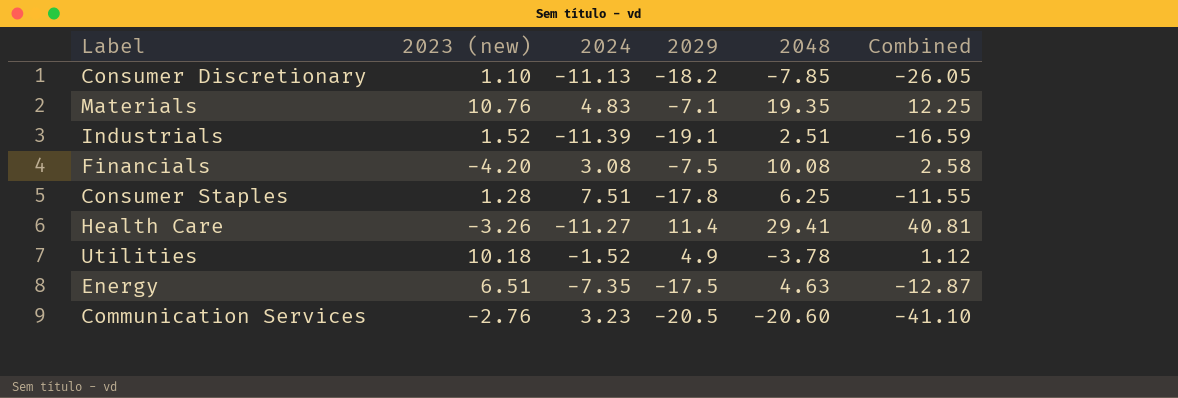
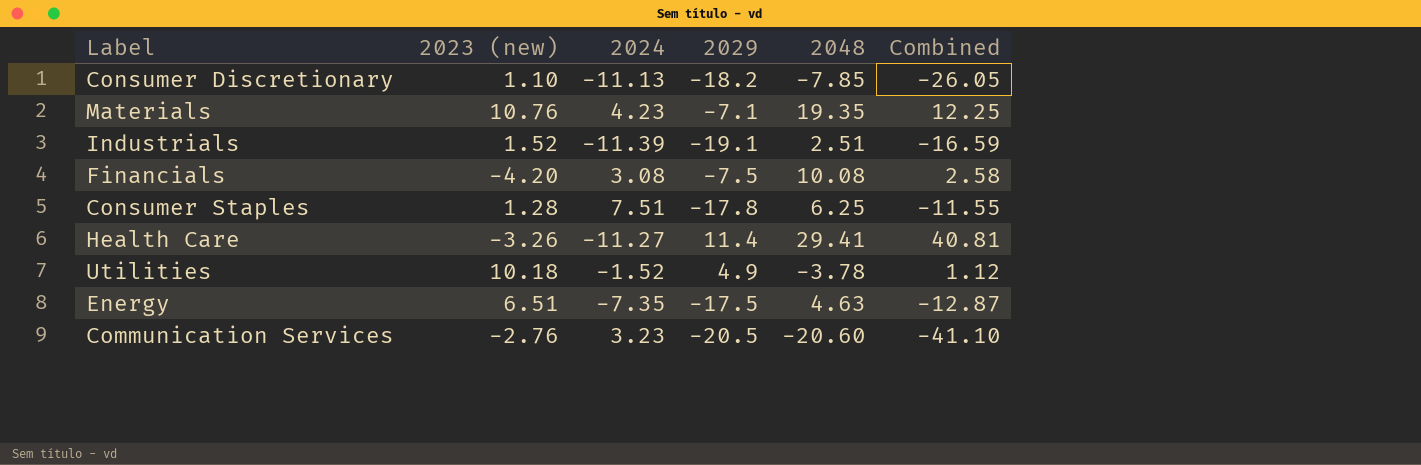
Materials | 2024: 4.83 -> 4.23

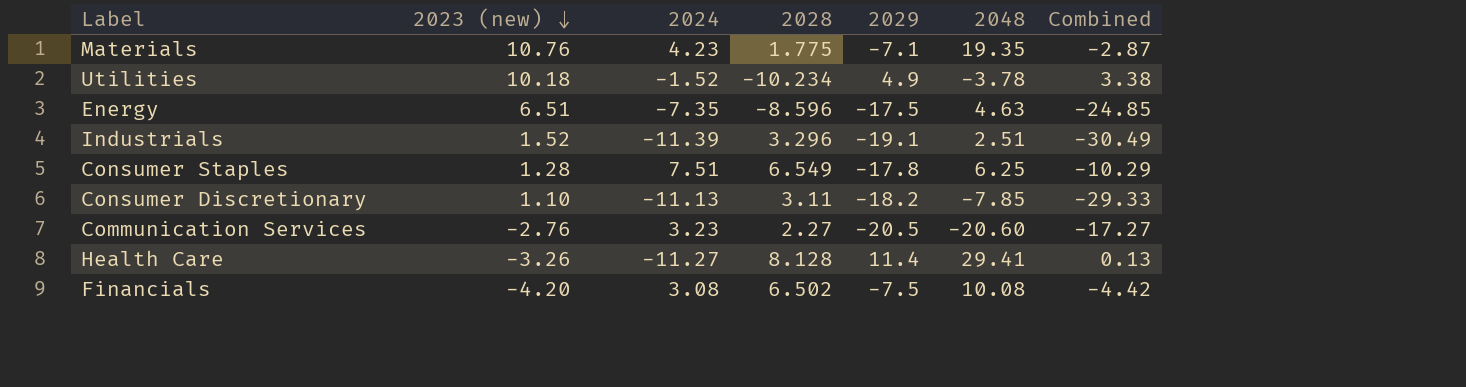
row order: none -> 2023 (new) descending
column 2028 | position: none -> 4
column Combined | formula: [2029] + [2048] -> [2024] + [2029]

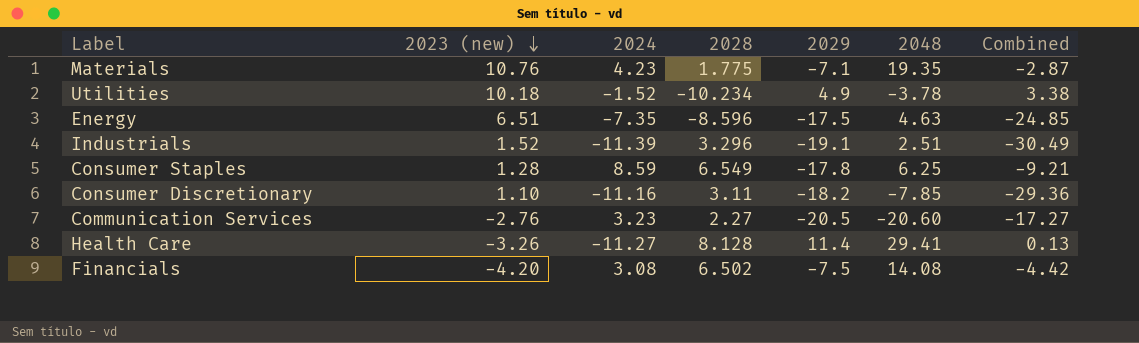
Consumer Staples | 2024: 7.51 -> 8.59
Consumer Staples | Combined: -10.29 -> -9.21
Consumer Discretionary | 2024: -11.13 -> -11.16
Consumer Discretionary | Combined: -29.33 -> -29.36
Financials | 2048: 10.08 -> 14.08

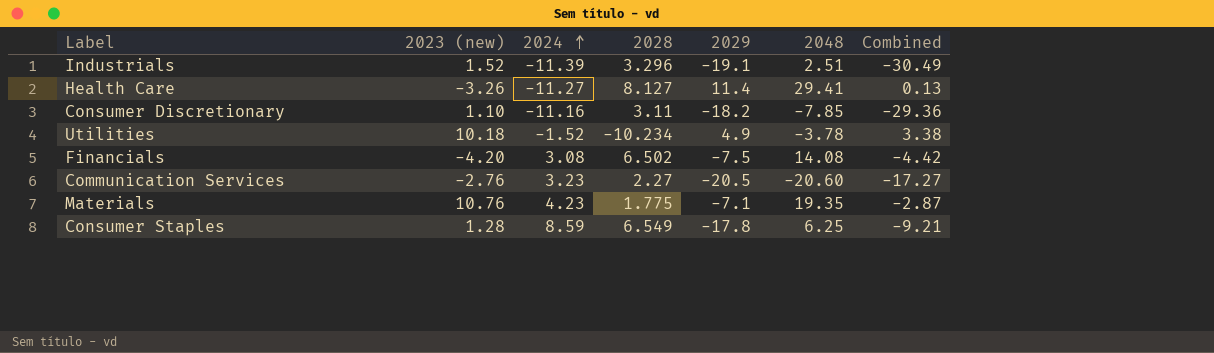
row order: 2023 (new) descending -> 2024 ascending
row Energy: 6.51 | -7.35 | -8.596 | -17.5 | 4.63 | -24.85 -> none
Health Care | 2028: 8.128 -> 8.127

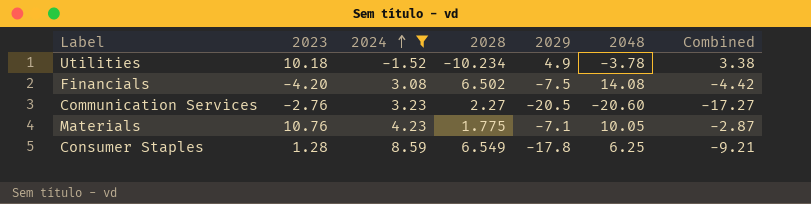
filter: none -> 2024 >= -1.52
column name: 2023 (new) -> 2023
Materials | 2048: 19.35 -> 10.05

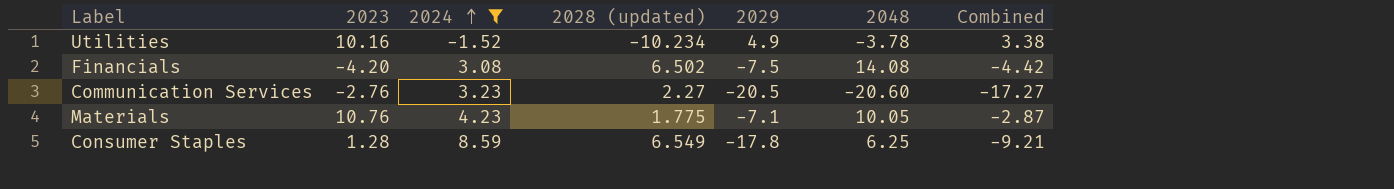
column name: 2028 -> 2028 (updated)
Utilities | 2023: 10.18 -> 10.16

